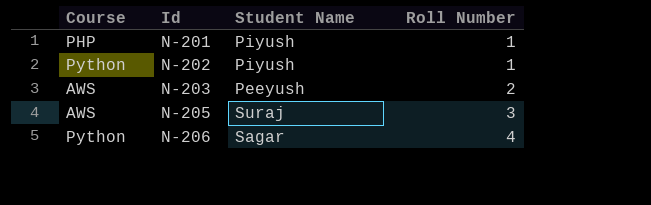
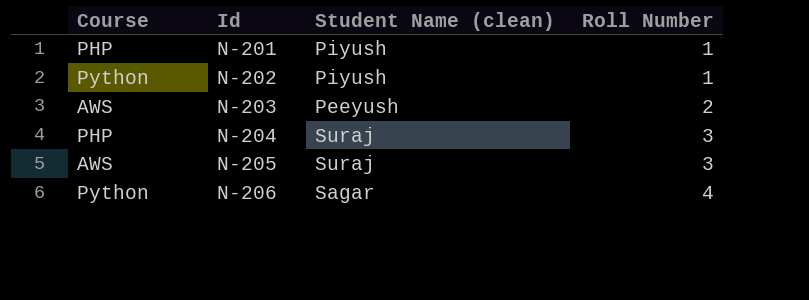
column name: Student Name -> Student Name (clean)
row N-204: none -> PHP | Suraj | 3

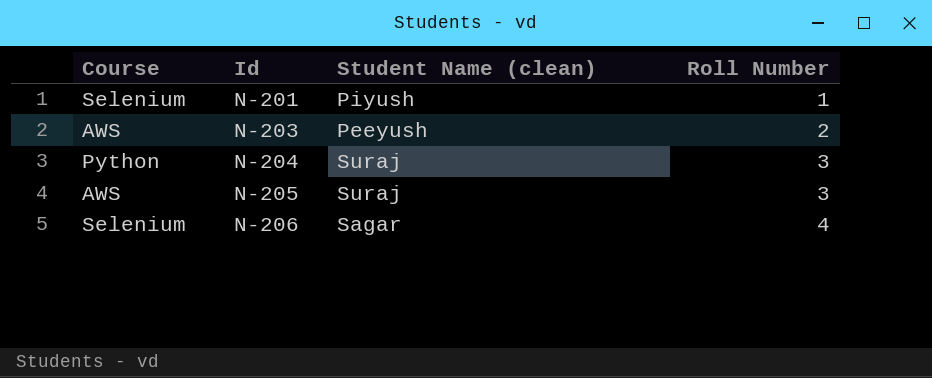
row N-202: Python | Piyush | 1 -> none
N-201 | Course: PHP -> Selenium
N-204 | Course: PHP -> Python
N-206 | Course: Python -> Selenium

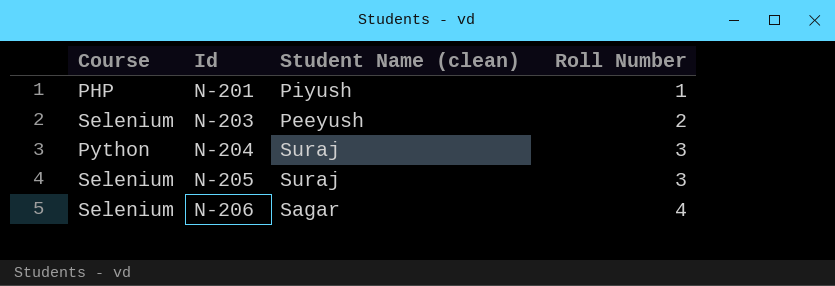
N-201 | Course: Selenium -> PHP
N-203 | Course: AWS -> Selenium
N-205 | Course: AWS -> Selenium

